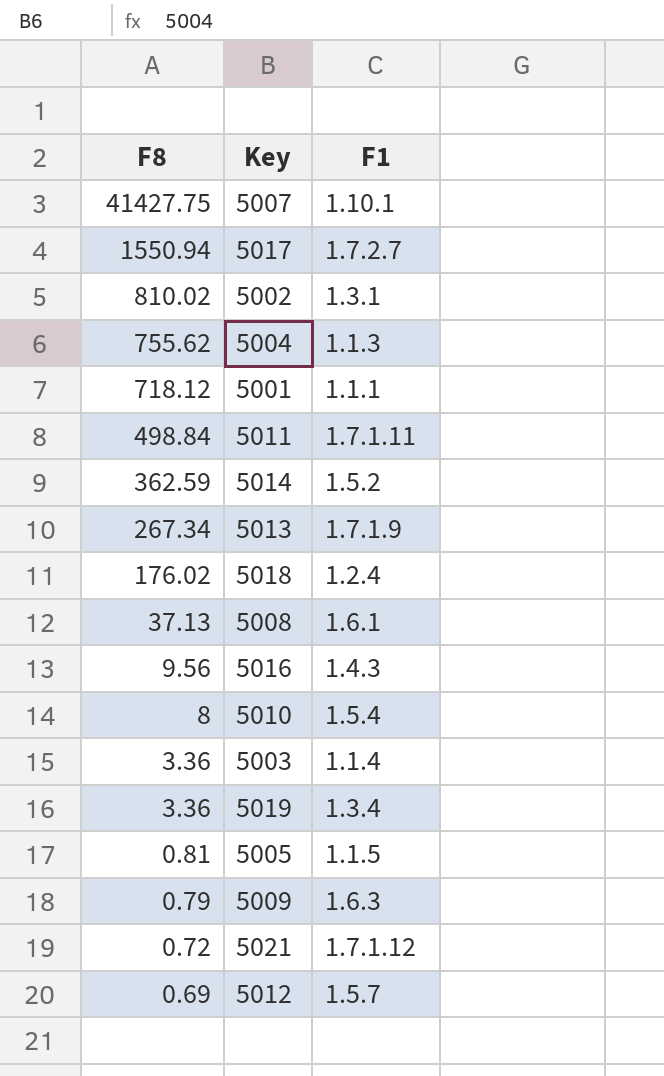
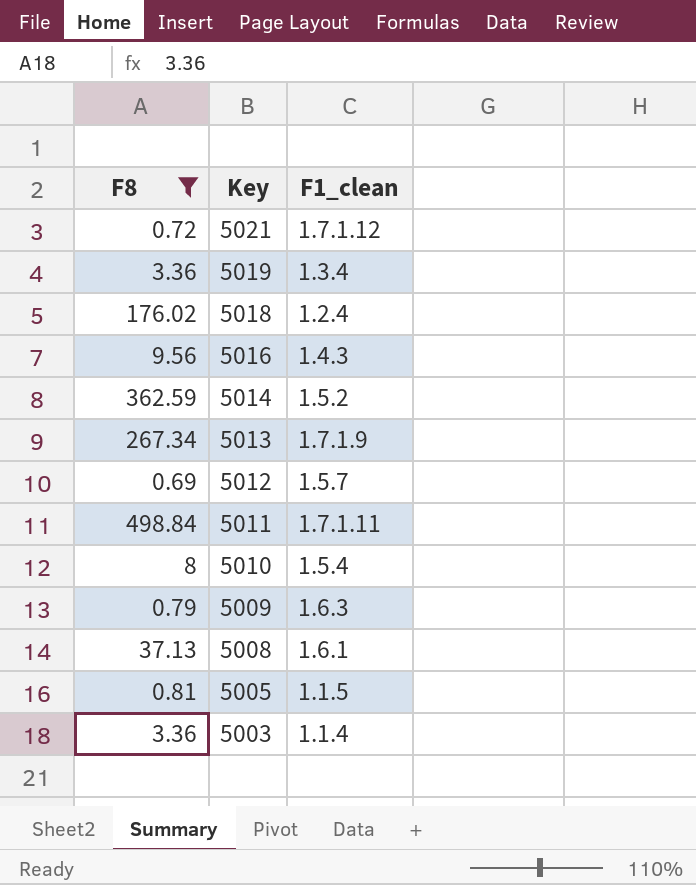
filter: none -> F8 <= 498.84
row order: F8 descending -> Key descending
column name: F1 -> F1_clean

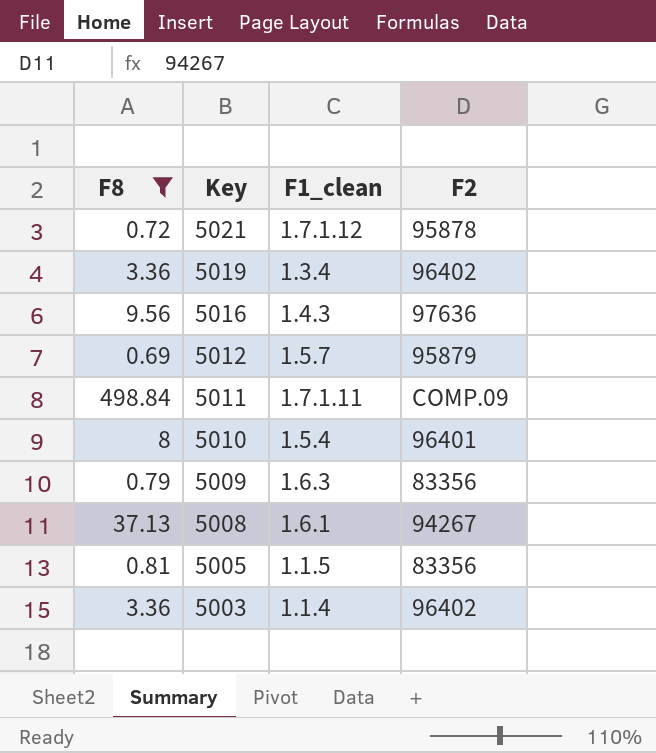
column F2 | position: none -> 4
row 5018: 176.02 | 1.2.4 -> none
row 5014: 362.59 | 1.5.2 -> none
row 5013: 267.34 | 1.7.1.9 -> none

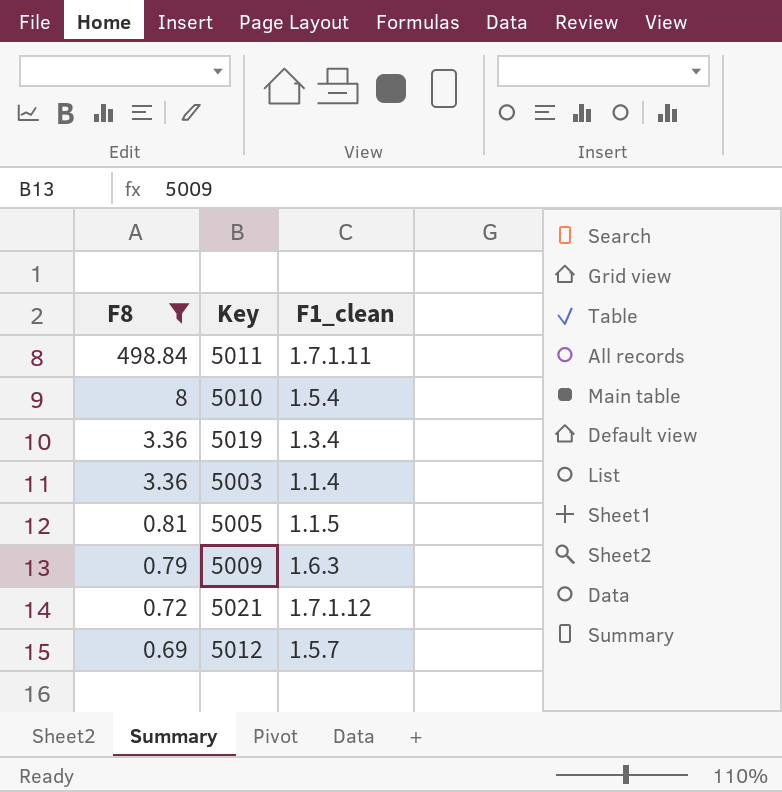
row order: Key descending -> F8 descending
column F2 | position: 4 -> none
row 5016: 9.56 | 1.4.3 | 97636 -> none
row 5008: 37.13 | 1.6.1 | 94267 -> none

